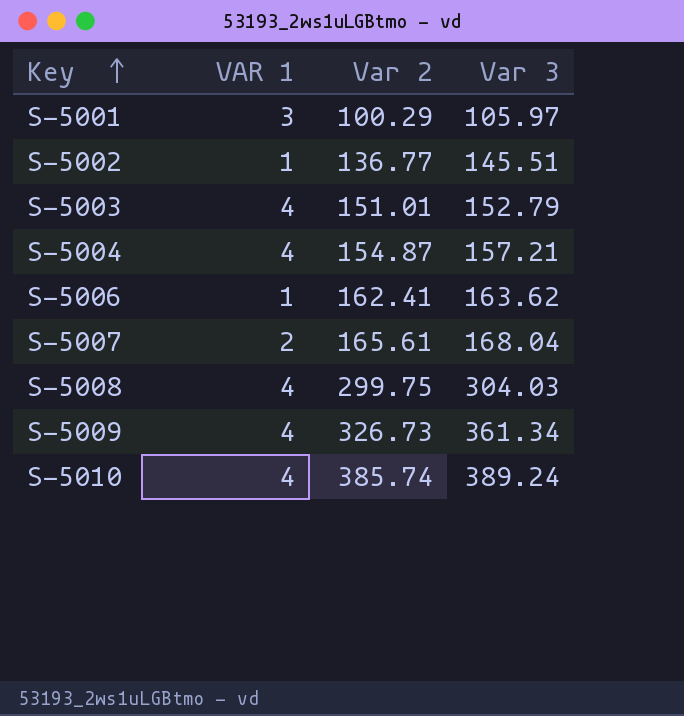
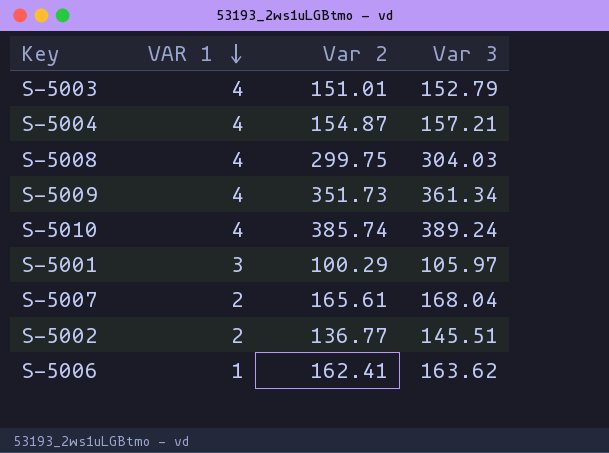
row order: Key ascending -> VAR 1 descending
S-5009 | Var 2: 326.73 -> 351.73
S-5002 | VAR 1: 1 -> 2

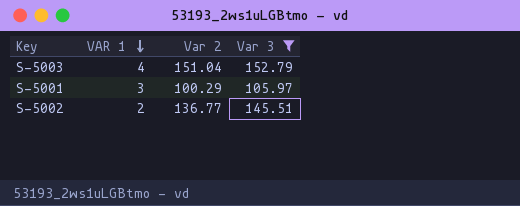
filter: none -> Var 3 <= 152.79
S-5003 | Var 2: 151.01 -> 151.04

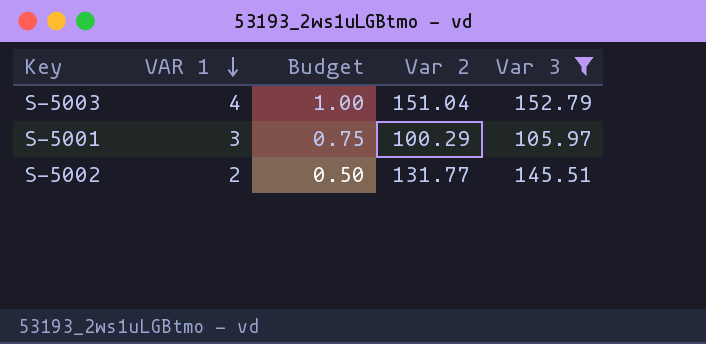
column Budget | formula: none -> [VAR 1] * 0.25
S-5002 | Var 2: 136.77 -> 131.77

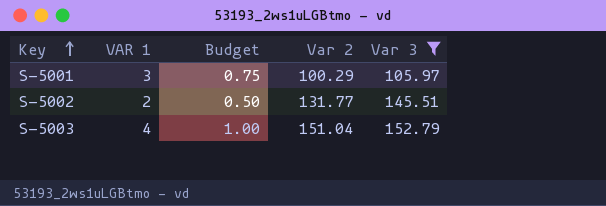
row order: VAR 1 descending -> Key ascending

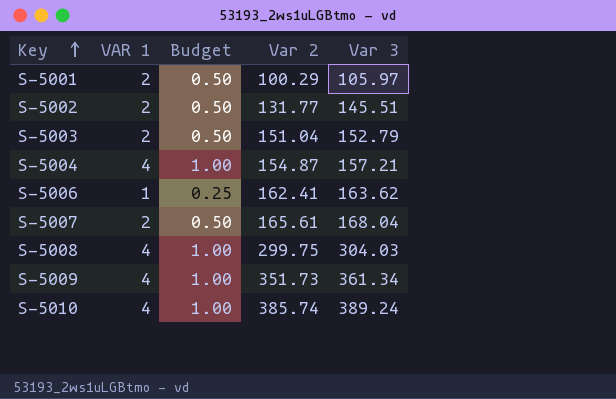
filter: Var 3 <= 152.79 -> none
S-5001 | VAR 1: 3 -> 2
S-5001 | Budget: 0.75 -> 0.50
S-5003 | VAR 1: 4 -> 2
S-5003 | Budget: 1.00 -> 0.50

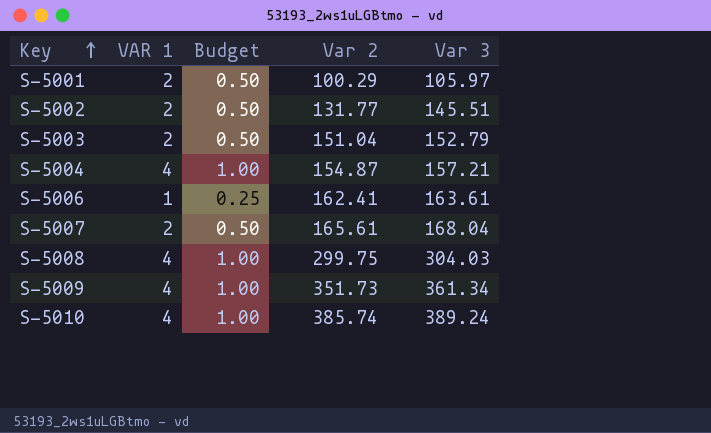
S-5006 | Var 3: 163.62 -> 163.61

